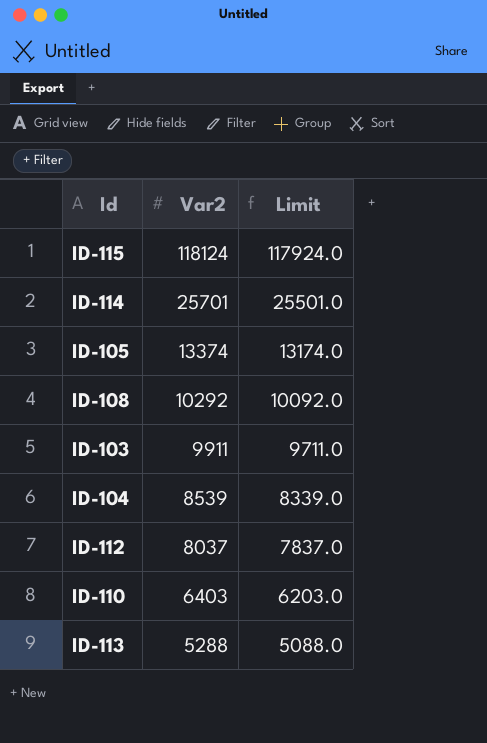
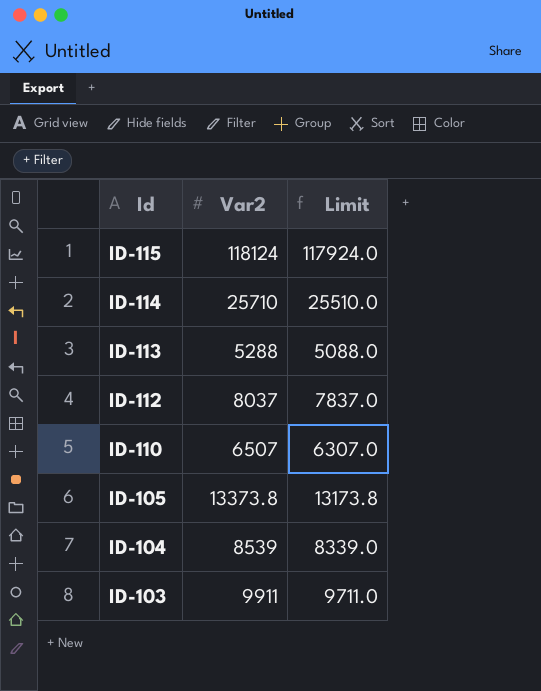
row order: Var2 descending -> Id descending
row ID-108: 10292 | 10092.0 -> none
ID-114 | Var2: 25701 -> 25710
ID-114 | Limit: 25501.0 -> 25510.0
ID-110 | Var2: 6403 -> 6507
ID-110 | Limit: 6203.0 -> 6307.0
ID-105 | Var2: 13374 -> 13373.8
ID-105 | Limit: 13174.0 -> 13173.8

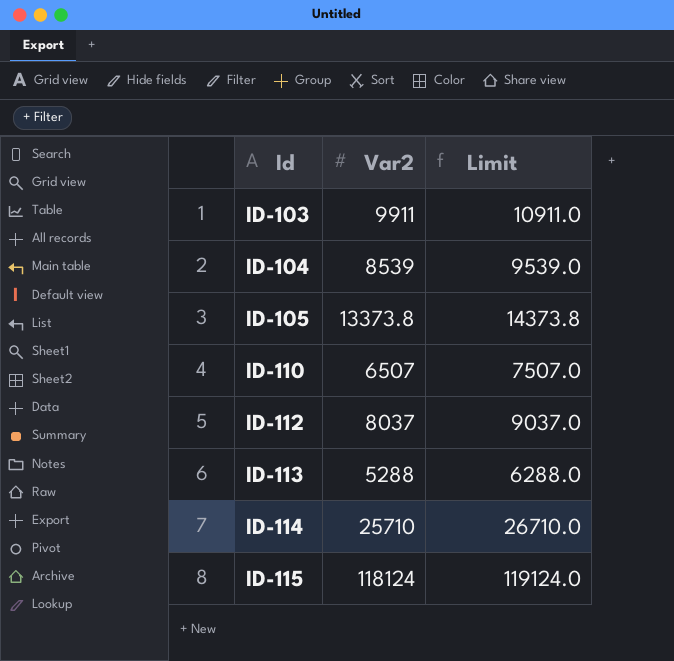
row order: Id descending -> Id ascending
column Limit | formula: [Var2] - 200 -> [Var2] + 1000

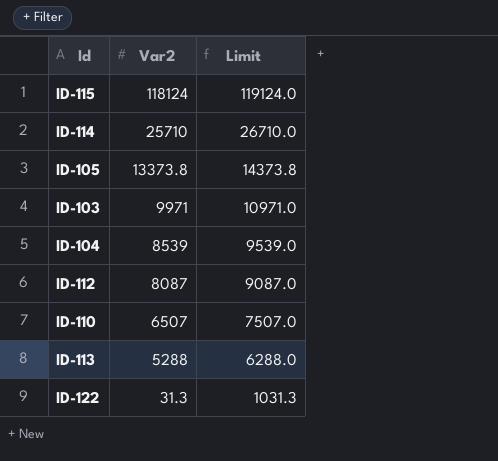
row order: Id ascending -> Var2 descending
ID-103 | Var2: 9911 -> 9971
ID-103 | Limit: 10911.0 -> 10971.0
ID-112 | Var2: 8037 -> 8087
ID-112 | Limit: 9037.0 -> 9087.0
row ID-122: none -> 31.3 | 1031.3

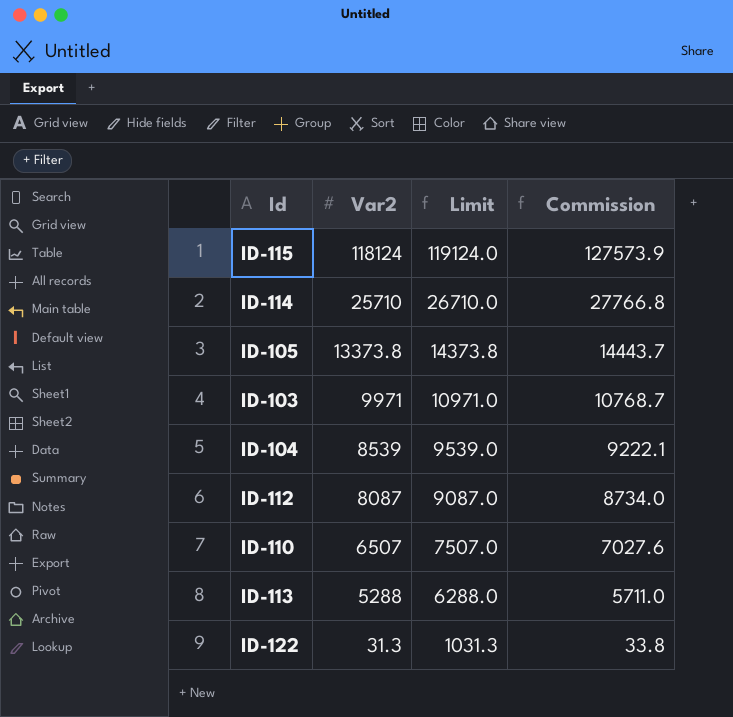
column Commission | formula: none -> [Var2] * 1.08

